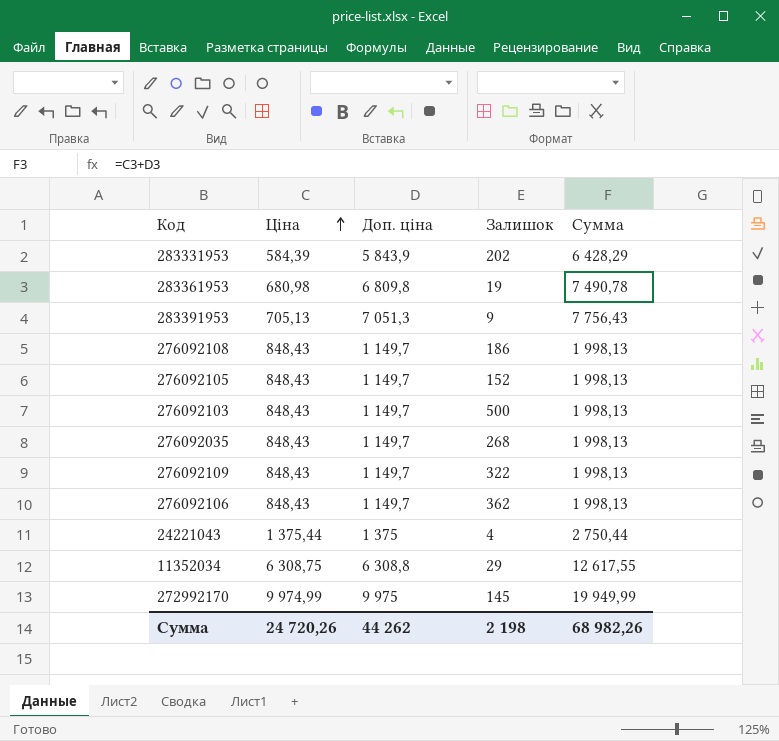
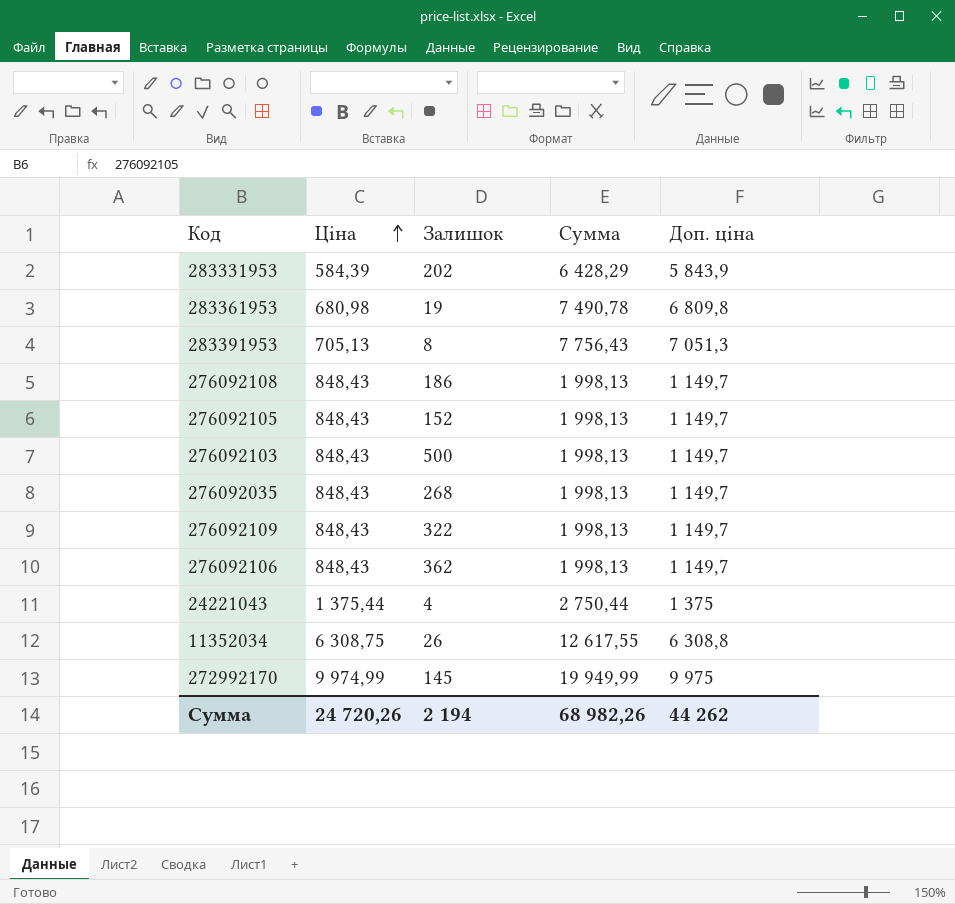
column Доп. ціна | position: 3 -> 5
283391953 | Залишок: 9 -> 8
11352034 | Залишок: 29 -> 26
Сумма | Залишок: 2 198 -> 2 194

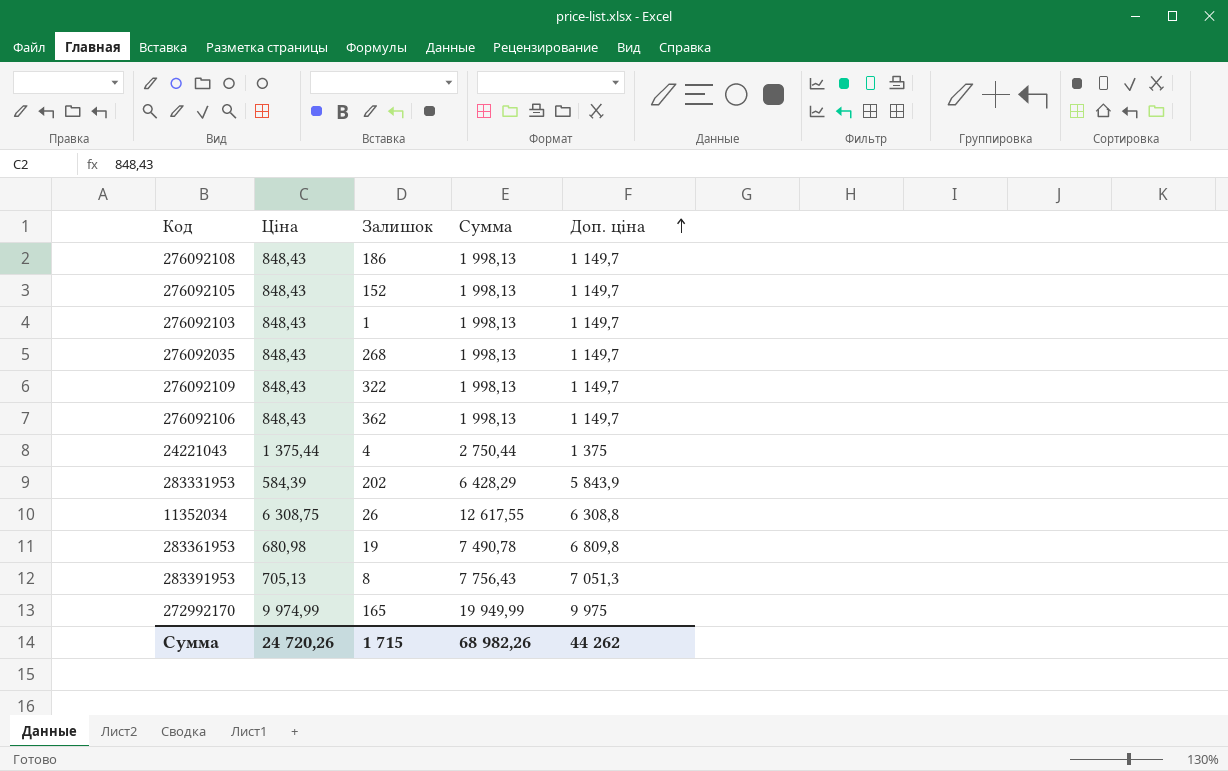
row order: Ціна ascending -> Доп. ціна ascending
276092103 | Залишок: 500 -> 1
272992170 | Залишок: 145 -> 165
Сумма | Залишок: 2 194 -> 1 715

